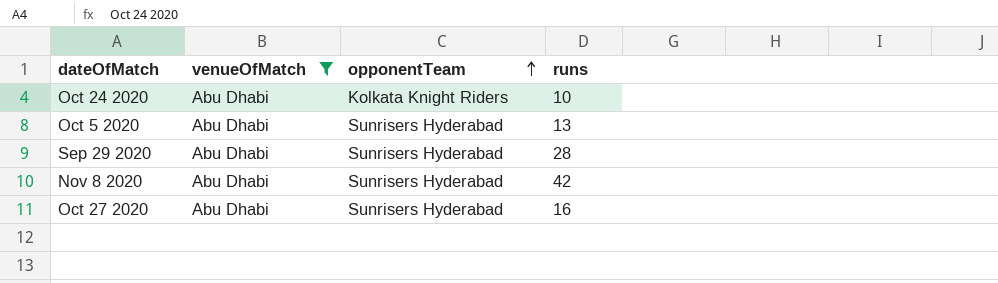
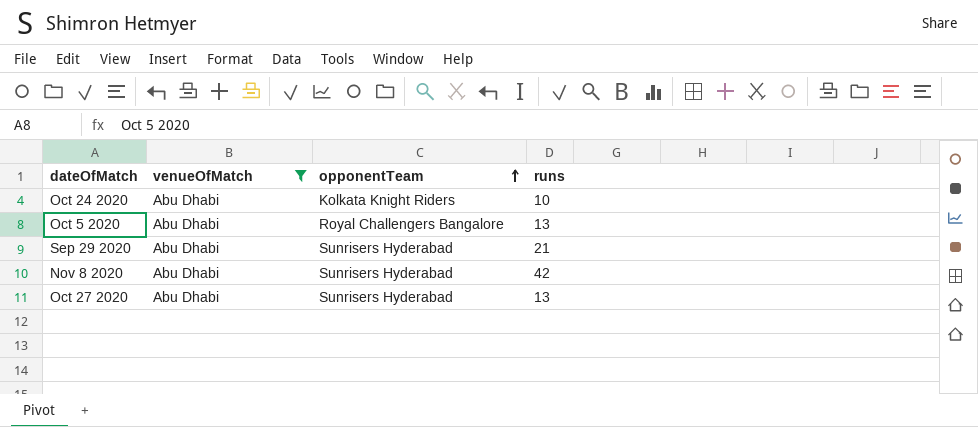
Oct 5 2020 | opponentTeam: Sunrisers Hyderabad -> Royal Challengers Bangalore
Sep 29 2020 | runs: 28 -> 21
Oct 27 2020 | runs: 16 -> 13

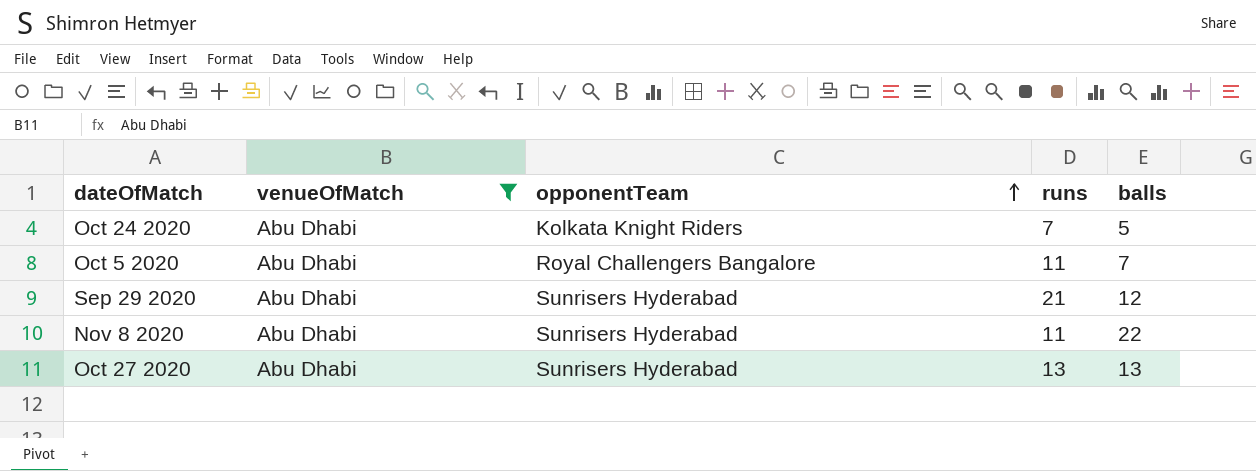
column balls | position: none -> 5
Oct 24 2020 | runs: 10 -> 7
Oct 5 2020 | runs: 13 -> 11
Nov 8 2020 | runs: 42 -> 11

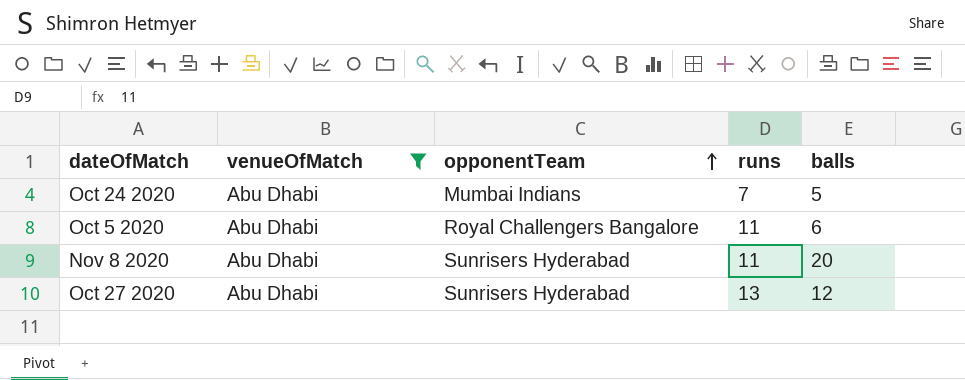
row Sep 29 2020: Abu Dhabi | Sunrisers Hyderabad | 21 | 12 -> none
Oct 24 2020 | opponentTeam: Kolkata Knight Riders -> Mumbai Indians
Oct 5 2020 | balls: 7 -> 6
Nov 8 2020 | balls: 22 -> 20
Oct 27 2020 | balls: 13 -> 12

